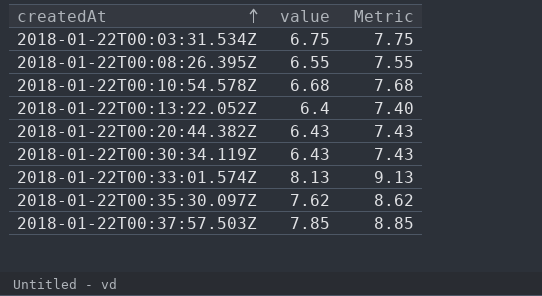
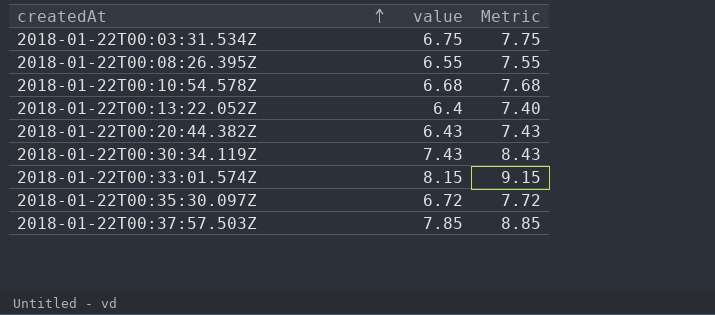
2018-01-22T00:30:34.119Z | value: 6.43 -> 7.43
2018-01-22T00:30:34.119Z | Metric: 7.43 -> 8.43
2018-01-22T00:33:01.574Z | value: 8.13 -> 8.15
2018-01-22T00:33:01.574Z | Metric: 9.13 -> 9.15
2018-01-22T00:35:30.097Z | value: 7.62 -> 6.72
2018-01-22T00:35:30.097Z | Metric: 8.62 -> 7.72

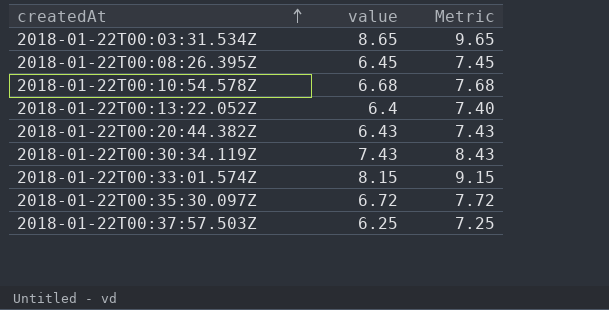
2018-01-22T00:03:31.534Z | value: 6.75 -> 8.65
2018-01-22T00:03:31.534Z | Metric: 7.75 -> 9.65
2018-01-22T00:08:26.395Z | value: 6.55 -> 6.45
2018-01-22T00:08:26.395Z | Metric: 7.55 -> 7.45
2018-01-22T00:37:57.503Z | value: 7.85 -> 6.25
2018-01-22T00:37:57.503Z | Metric: 8.85 -> 7.25

